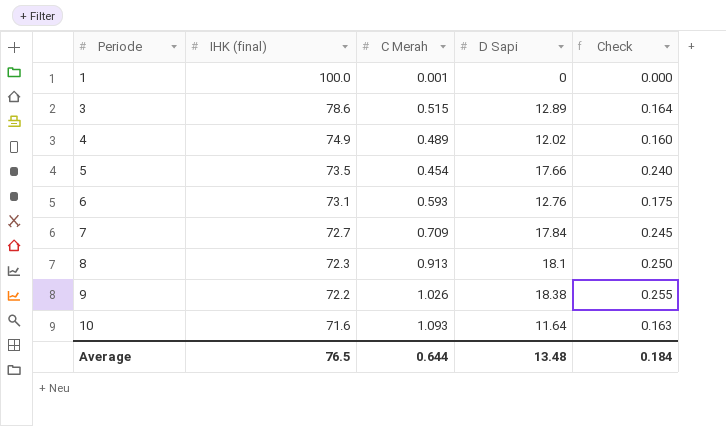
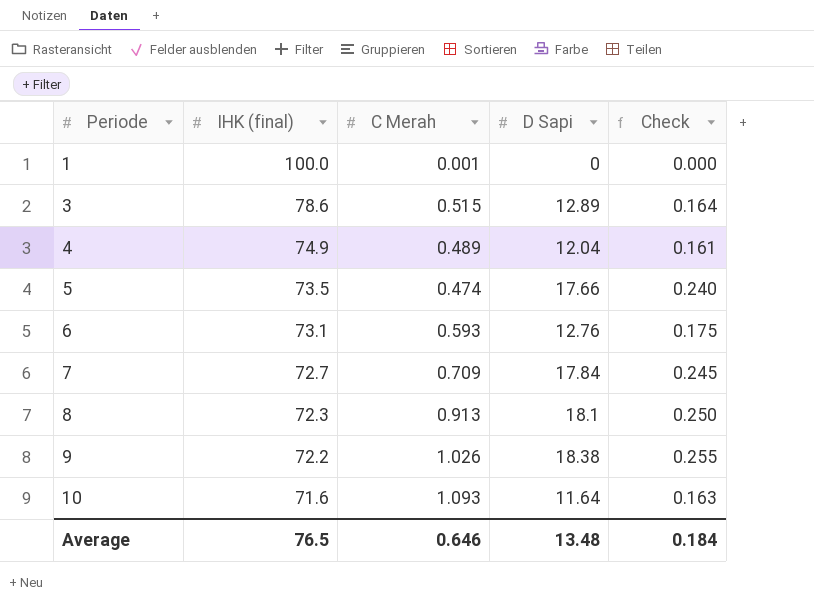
4 | D Sapi: 12.02 -> 12.04
4 | Check: 0.160 -> 0.161
5 | C Merah: 0.454 -> 0.474
Average | C Merah: 0.644 -> 0.646

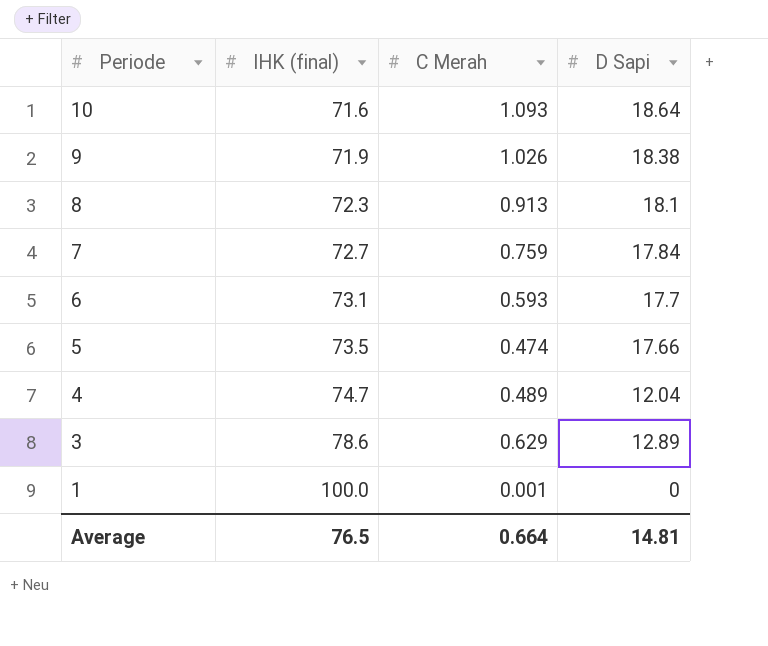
row order: Periode ascending -> Periode descending
column Check | formula: [D Sapi] / [IHK (final)] -> none
10 | D Sapi: 11.64 -> 18.64
9 | IHK (final): 72.2 -> 71.9
7 | C Merah: 0.709 -> 0.759
6 | D Sapi: 12.76 -> 17.7
4 | IHK (final): 74.9 -> 74.7
3 | C Merah: 0.515 -> 0.629
Average | C Merah: 0.646 -> 0.664
Average | D Sapi: 13.48 -> 14.81

